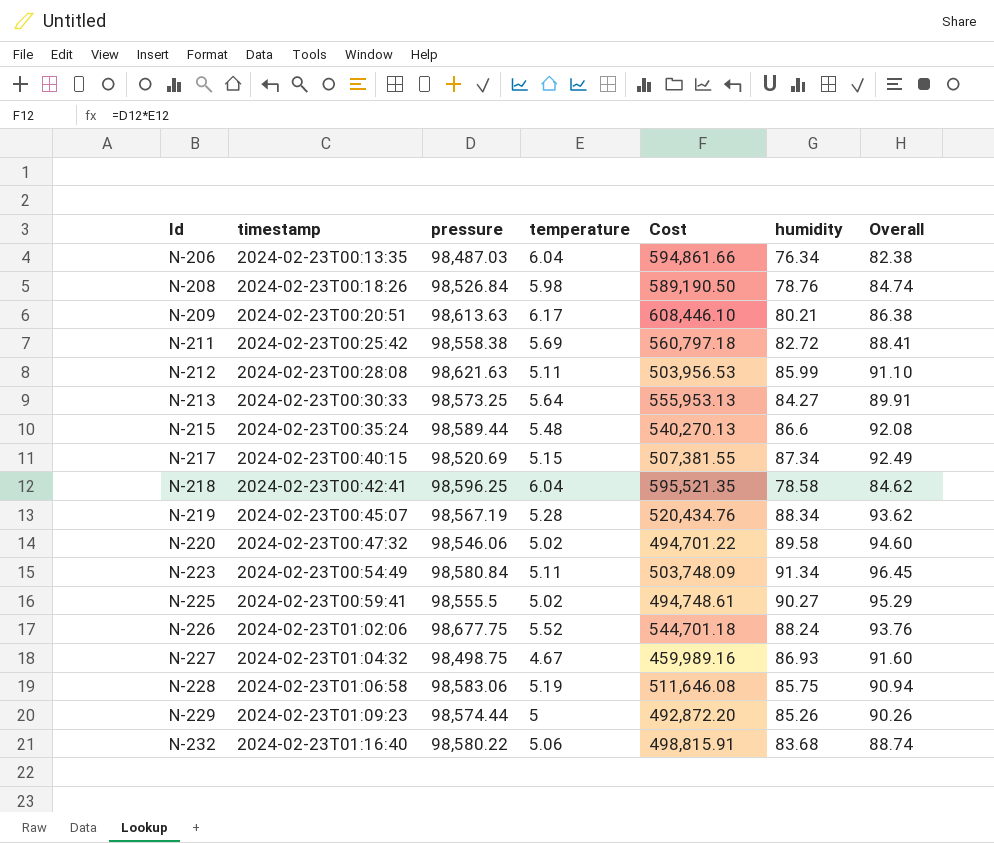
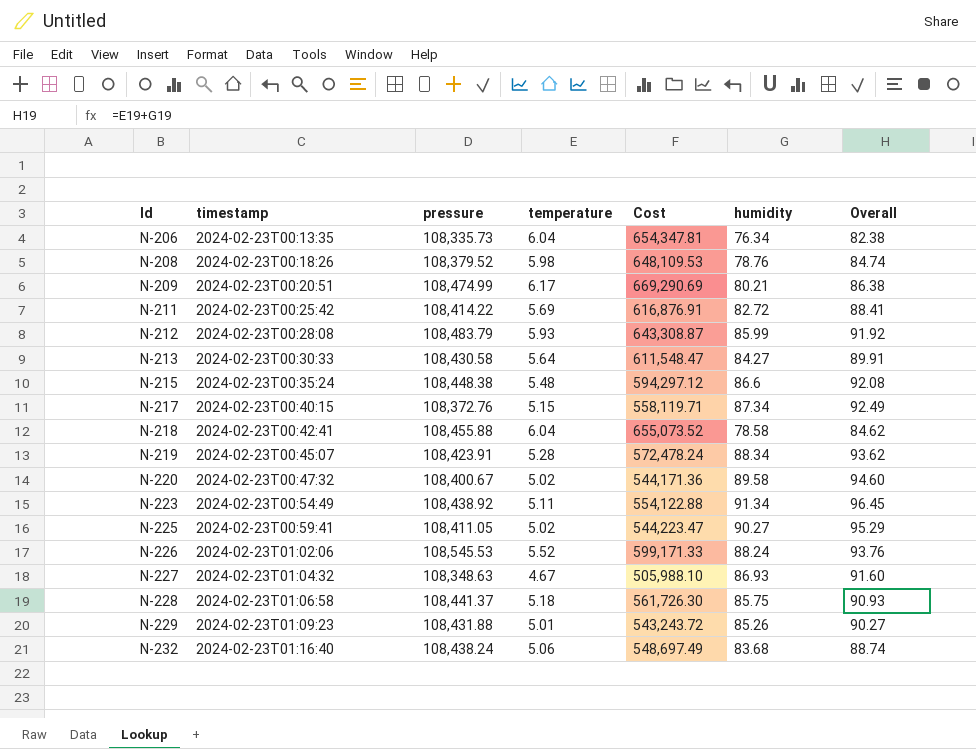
N-206 | pressure: 98,487.03 -> 108,335.73
N-206 | Cost: 594,861.66 -> 654,347.81
N-208 | pressure: 98,526.84 -> 108,379.52
N-208 | Cost: 589,190.50 -> 648,109.53
N-209 | pressure: 98,613.63 -> 108,474.99
N-209 | Cost: 608,446.10 -> 669,290.69
N-211 | pressure: 98,558.38 -> 108,414.22
N-211 | Cost: 560,797.18 -> 616,876.91
N-212 | pressure: 98,621.63 -> 108,483.79
N-212 | temperature: 5.11 -> 5.93
N-212 | Cost: 503,956.53 -> 643,308.87
N-212 | Overall: 91.10 -> 91.92
N-213 | pressure: 98,573.25 -> 108,430.58
N-213 | Cost: 555,953.13 -> 611,548.47
N-215 | pressure: 98,589.44 -> 108,448.38
N-215 | Cost: 540,270.13 -> 594,297.12
N-217 | pressure: 98,520.69 -> 108,372.76
N-217 | Cost: 507,381.55 -> 558,119.71
N-218 | pressure: 98,596.25 -> 108,455.88
N-218 | Cost: 595,521.35 -> 655,073.52
N-219 | pressure: 98,567.19 -> 108,423.91
N-219 | Cost: 520,434.76 -> 572,478.24
N-220 | pressure: 98,546.06 -> 108,400.67
N-220 | Cost: 494,701.22 -> 544,171.36
N-223 | pressure: 98,580.84 -> 108,438.92
N-223 | Cost: 503,748.09 -> 554,122.88
N-225 | pressure: 98,555.5 -> 108,411.05
N-225 | Cost: 494,748.61 -> 544,223.47
N-226 | pressure: 98,677.75 -> 108,545.53
N-226 | Cost: 544,701.18 -> 599,171.33
N-227 | pressure: 98,498.75 -> 108,348.63
N-227 | Cost: 459,989.16 -> 505,988.10
N-228 | pressure: 98,583.06 -> 108,441.37
N-228 | temperature: 5.19 -> 5.18
N-228 | Cost: 511,646.08 -> 561,726.30
N-228 | Overall: 90.94 -> 90.93
N-229 | pressure: 98,574.44 -> 108,431.88
N-229 | temperature: 5 -> 5.01
N-229 | Cost: 492,872.20 -> 543,243.72
N-229 | Overall: 90.26 -> 90.27
N-232 | pressure: 98,580.22 -> 108,438.24
N-232 | Cost: 498,815.91 -> 548,697.49

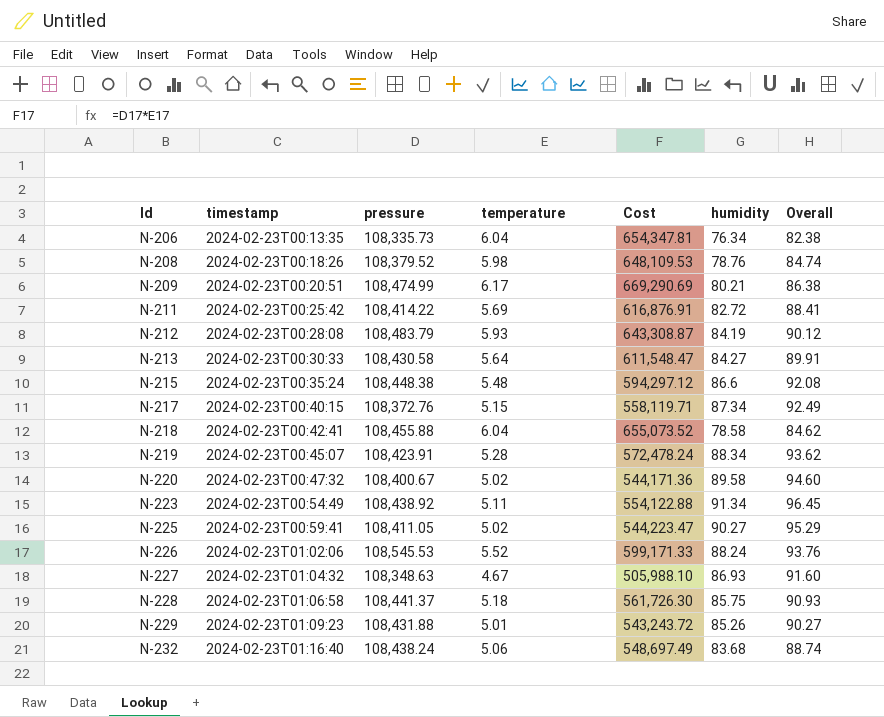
N-212 | humidity: 85.99 -> 84.19
N-212 | Overall: 91.92 -> 90.12

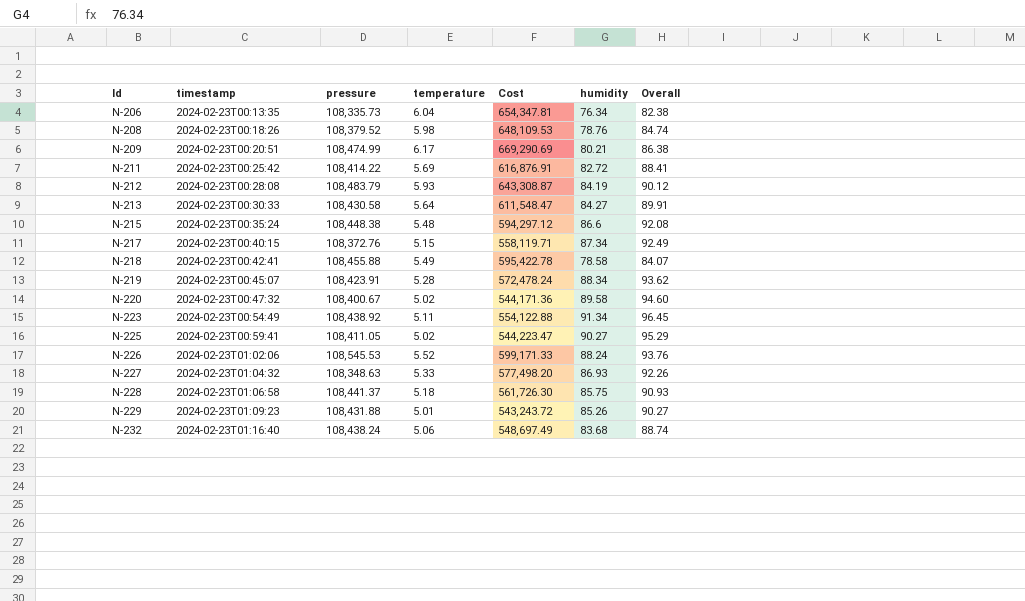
N-218 | temperature: 6.04 -> 5.49
N-218 | Cost: 655,073.52 -> 595,422.78
N-218 | Overall: 84.62 -> 84.07
N-227 | temperature: 4.67 -> 5.33
N-227 | Cost: 505,988.10 -> 577,498.20
N-227 | Overall: 91.60 -> 92.26

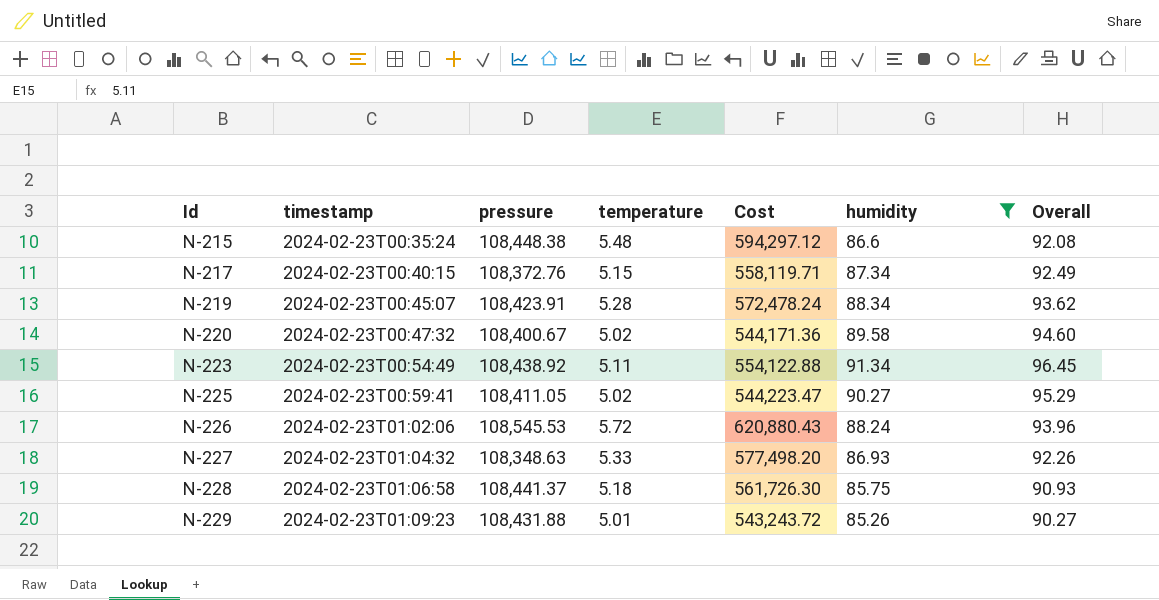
filter: none -> humidity >= 85.26
N-226 | temperature: 5.52 -> 5.72
N-226 | Cost: 599,171.33 -> 620,880.43
N-226 | Overall: 93.76 -> 93.96

